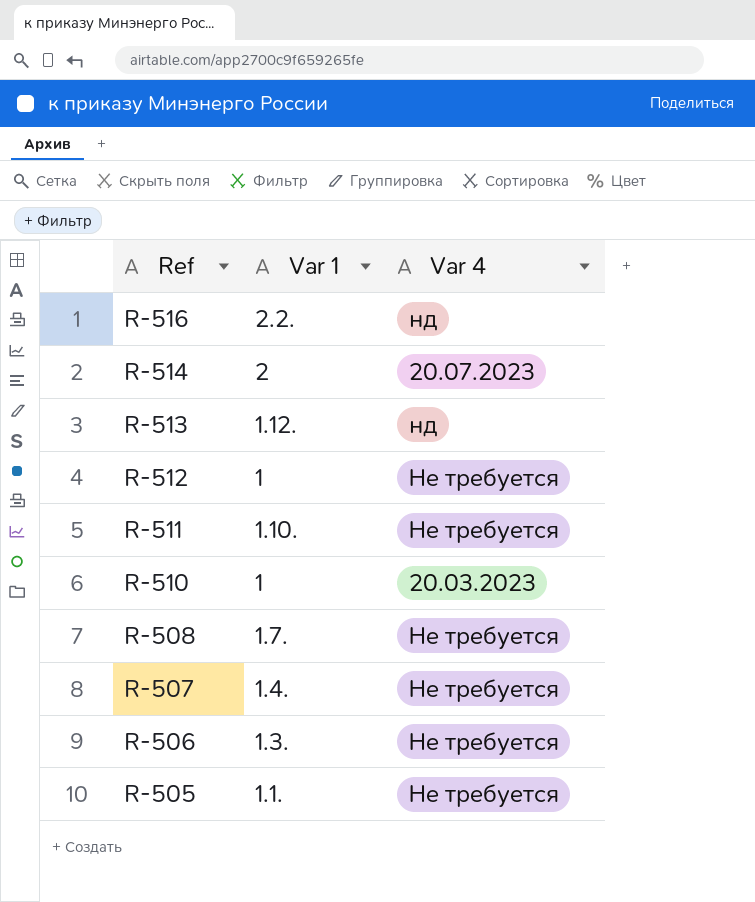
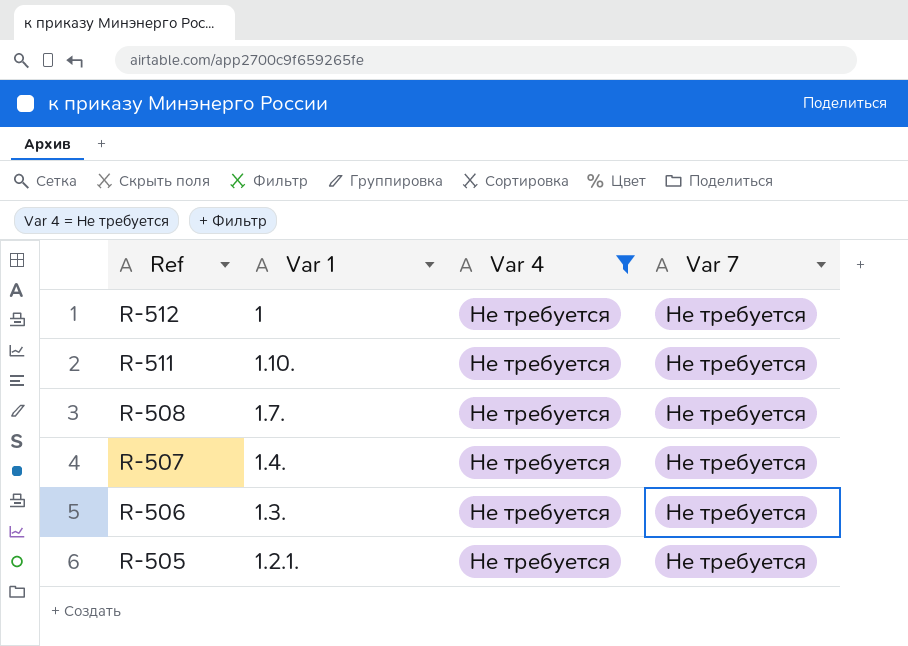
filter: none -> Var 4 = Не требуется
column Var 7 | position: none -> 4
R-505 | Var 1: 1.1. -> 1.2.1.

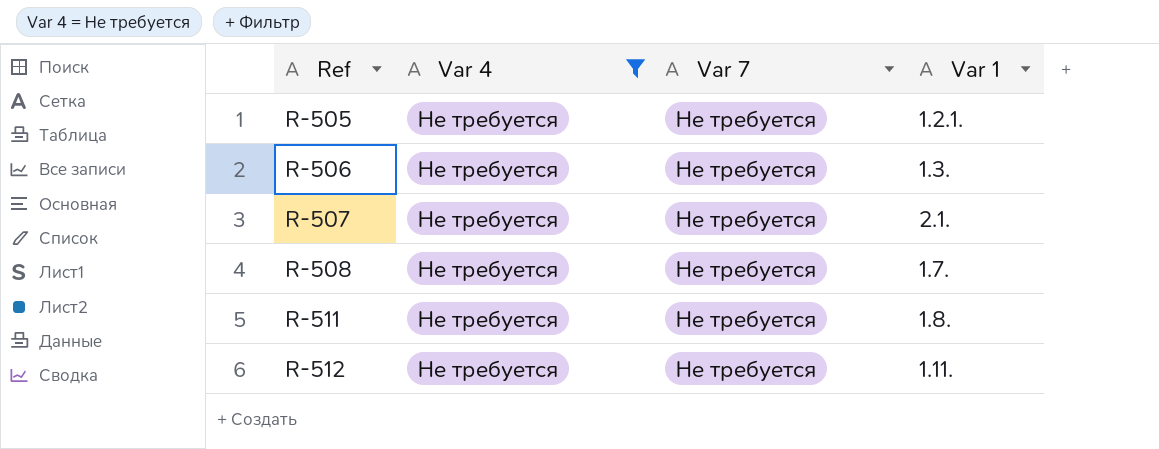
row order: Ref descending -> Ref ascending
column Var 1 | position: 2 -> 4
R-507 | Var 1: 1.4. -> 2.1.
R-511 | Var 1: 1.10. -> 1.8.
R-512 | Var 1: 1 -> 1.11.

